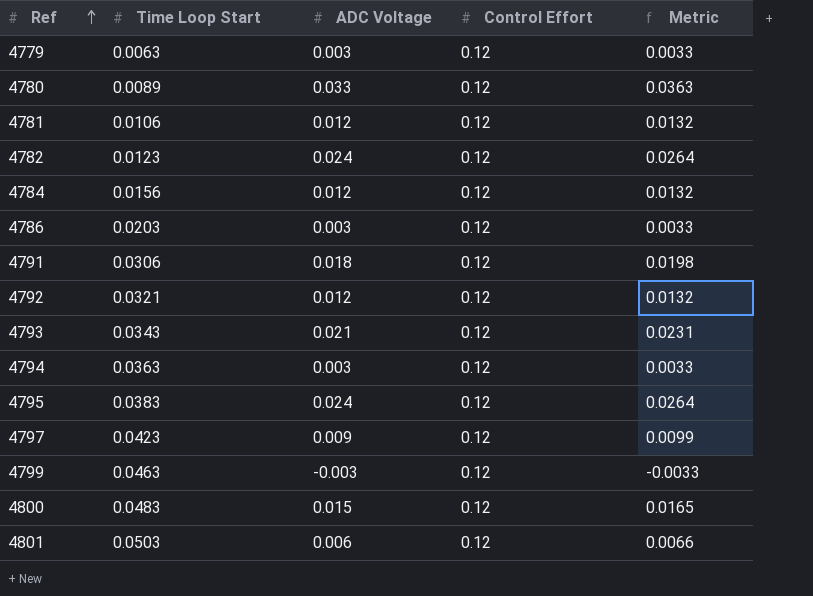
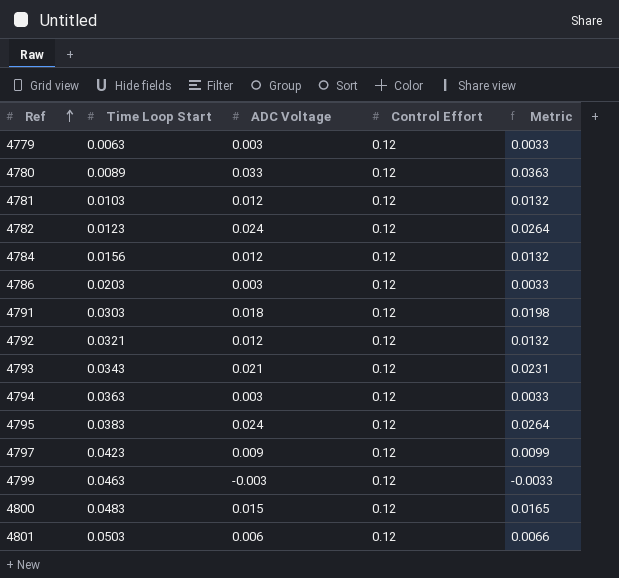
4781 | Time Loop Start: 0.0106 -> 0.0103
4791 | Time Loop Start: 0.0306 -> 0.0303

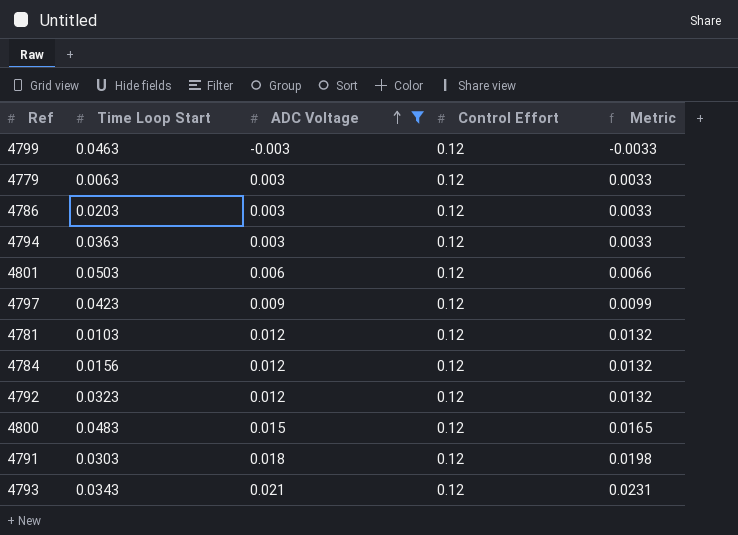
filter: none -> ADC Voltage <= 0.021
row order: Ref ascending -> ADC Voltage ascending
4792 | Time Loop Start: 0.0321 -> 0.0323

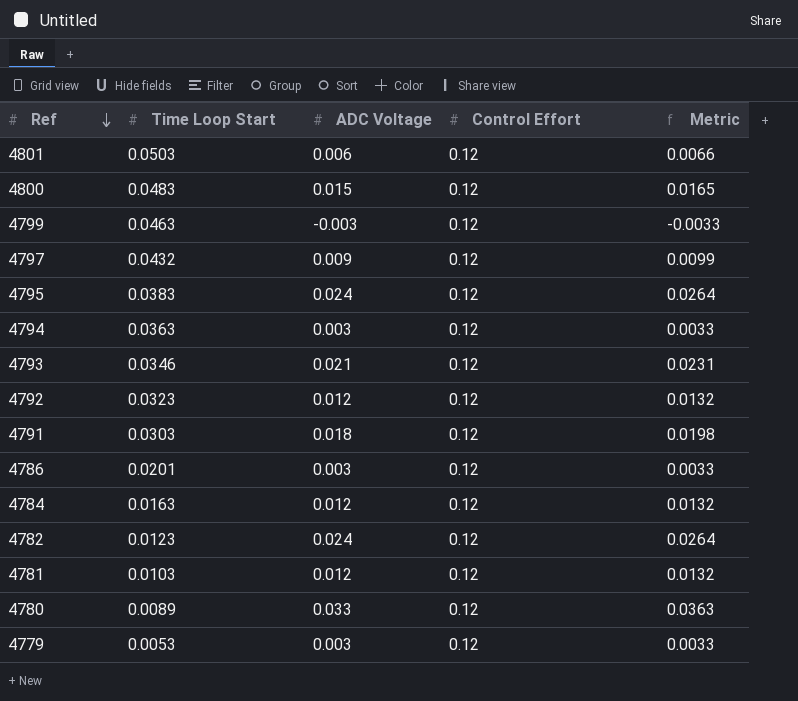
filter: ADC Voltage <= 0.021 -> none
row order: ADC Voltage ascending -> Ref descending
4797 | Time Loop Start: 0.0423 -> 0.0432
4793 | Time Loop Start: 0.0343 -> 0.0346
4786 | Time Loop Start: 0.0203 -> 0.0201
4784 | Time Loop Start: 0.0156 -> 0.0163
4779 | Time Loop Start: 0.0063 -> 0.0053

